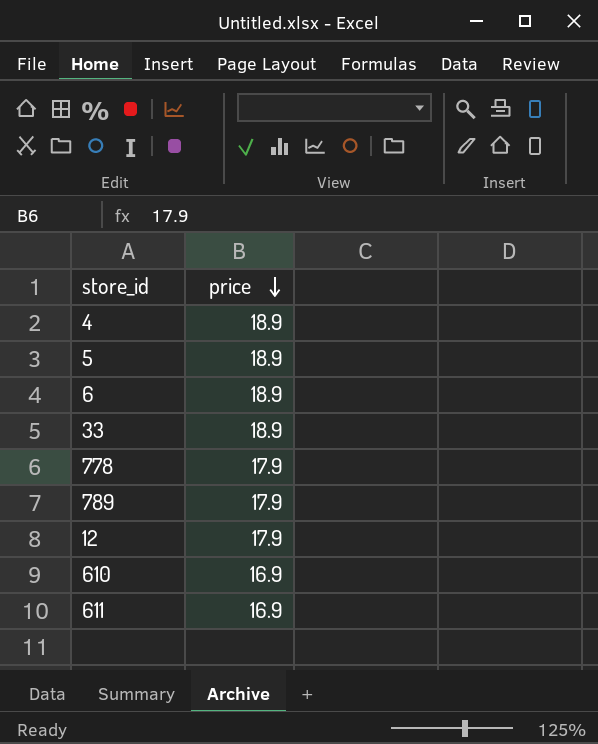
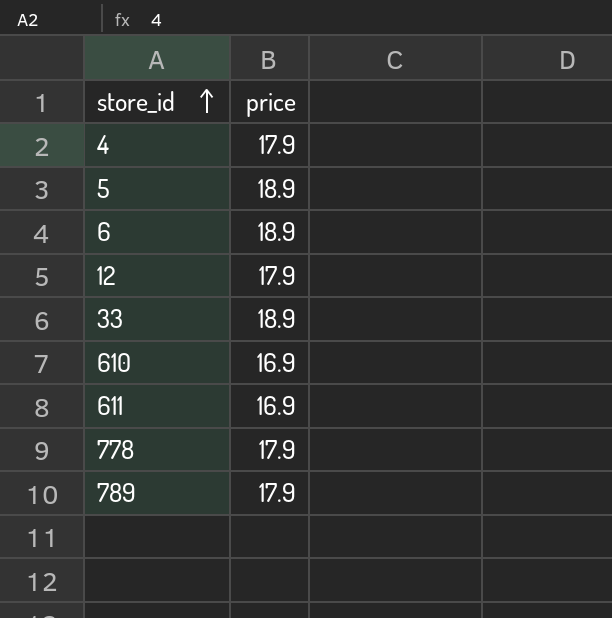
row order: price descending -> store_id ascending
4 | price: 18.9 -> 17.9

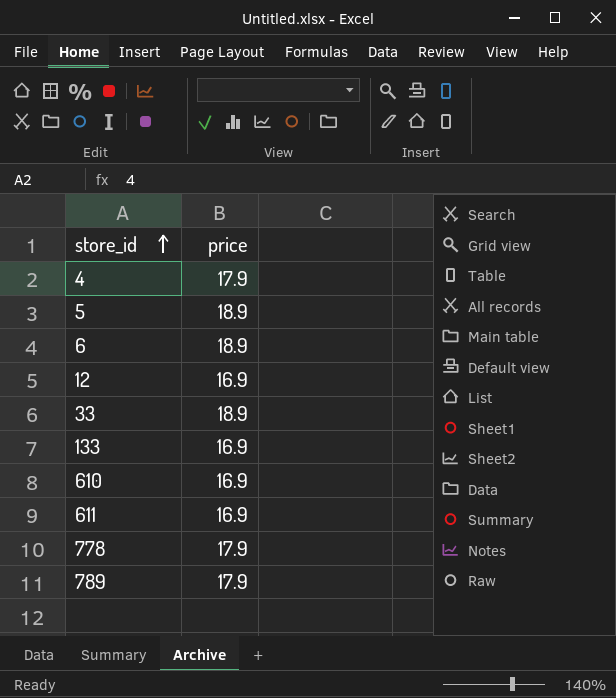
12 | price: 17.9 -> 16.9
row 133: none -> 16.9

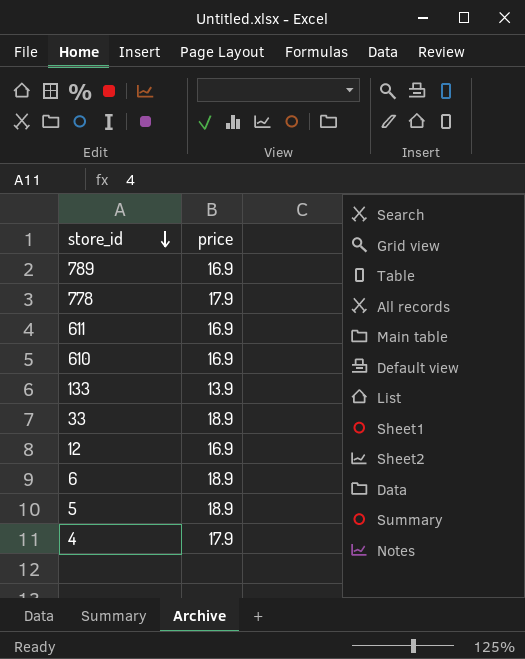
row order: store_id ascending -> store_id descending
789 | price: 17.9 -> 16.9
133 | price: 16.9 -> 13.9

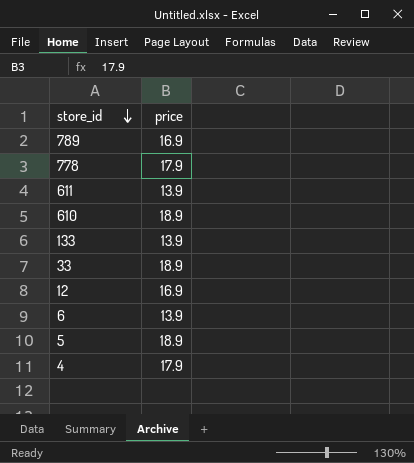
611 | price: 16.9 -> 13.9
610 | price: 16.9 -> 18.9
6 | price: 18.9 -> 13.9

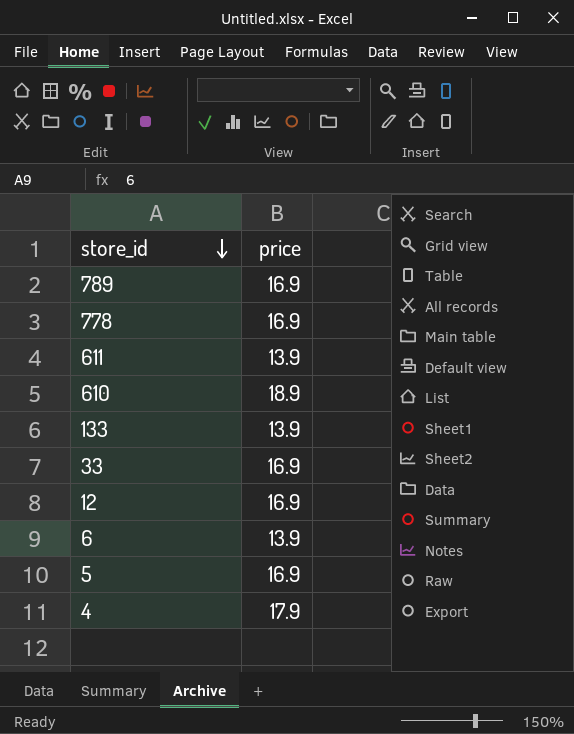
778 | price: 17.9 -> 16.9
33 | price: 18.9 -> 16.9
5 | price: 18.9 -> 16.9

